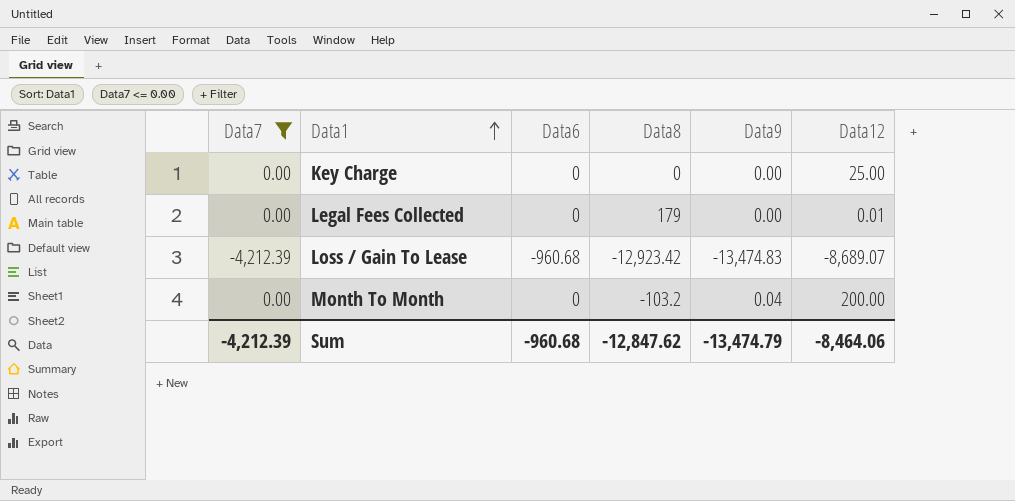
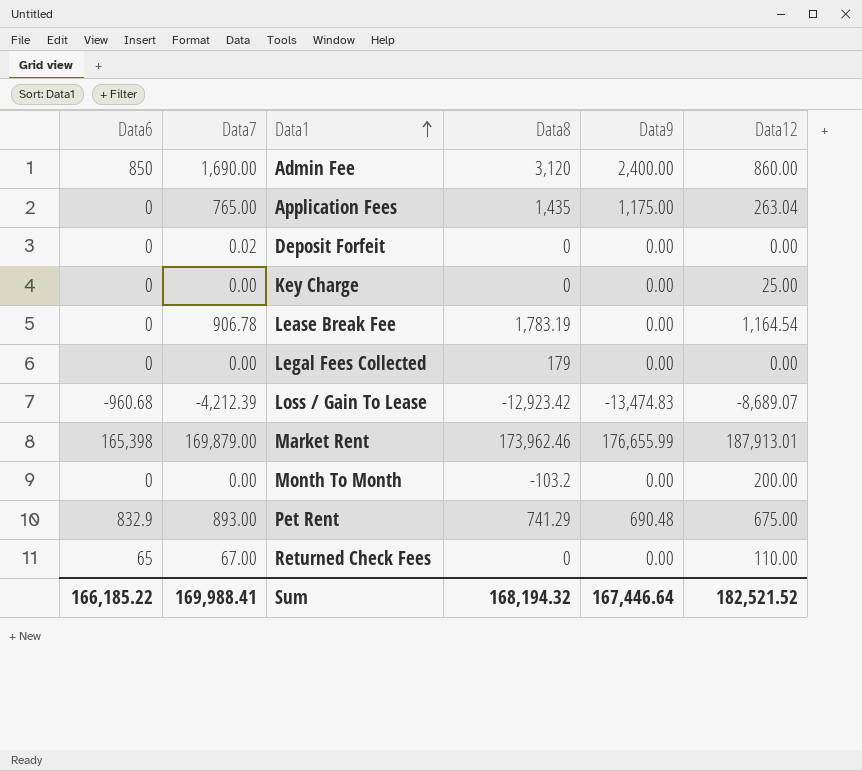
filter: Data7 <= 0.00 -> none
column Data6 | position: 3 -> 1
Legal Fees Collected | Data12: 0.01 -> 0.00
Month To Month | Data9: 0.04 -> 0.00
Sum | Data6: -960.68 -> 166,185.22
Sum | Data7: -4,212.39 -> 169,988.41
Sum | Data8: -12,847.62 -> 168,194.32
Sum | Data9: -13,474.79 -> 167,446.64
Sum | Data12: -8,464.06 -> 182,521.52

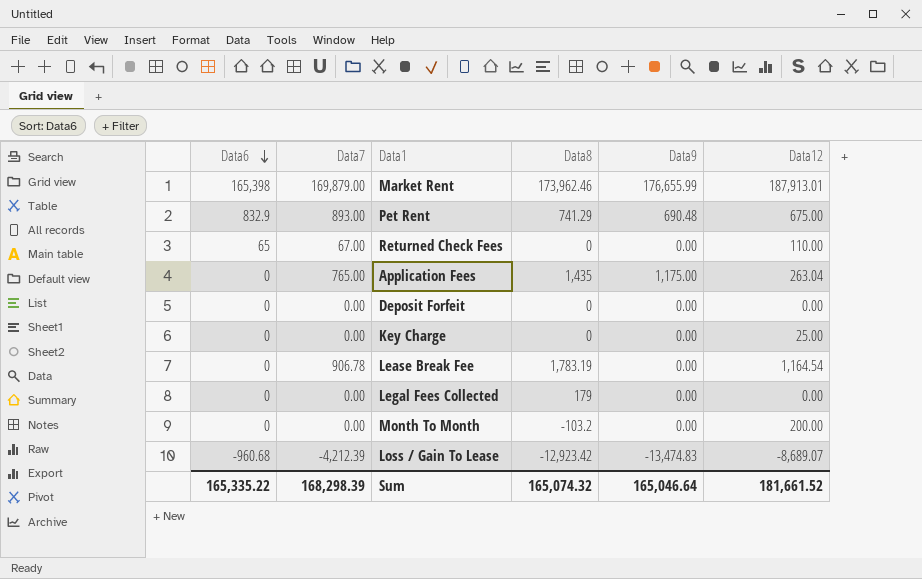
row order: Data1 ascending -> Data6 descending
row Admin Fee: 850 | 1,690.00 | 3,120 | 2,400.00 | 860.00 -> none
Deposit Forfeit | Data7: 0.02 -> 0.00
Sum | Data6: 166,185.22 -> 165,335.22
Sum | Data7: 169,988.41 -> 168,298.39
Sum | Data8: 168,194.32 -> 165,074.32
Sum | Data9: 167,446.64 -> 165,046.64
Sum | Data12: 182,521.52 -> 181,661.52

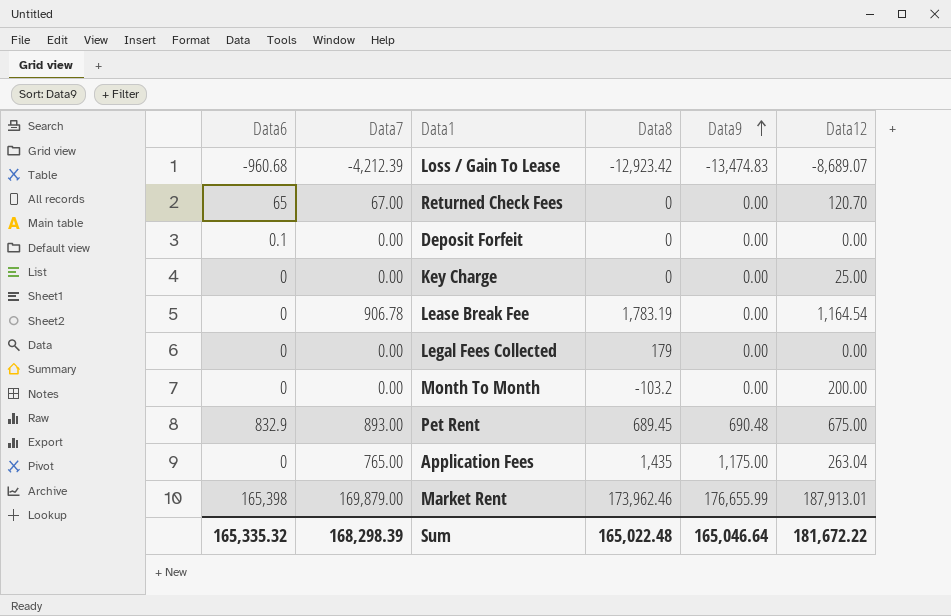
row order: Data6 descending -> Data9 ascending
Returned Check Fees | Data12: 110.00 -> 120.70
Deposit Forfeit | Data6: 0 -> 0.1
Pet Rent | Data8: 741.29 -> 689.45
Sum | Data6: 165,335.22 -> 165,335.32
Sum | Data8: 165,074.32 -> 165,022.48
Sum | Data12: 181,661.52 -> 181,672.22

